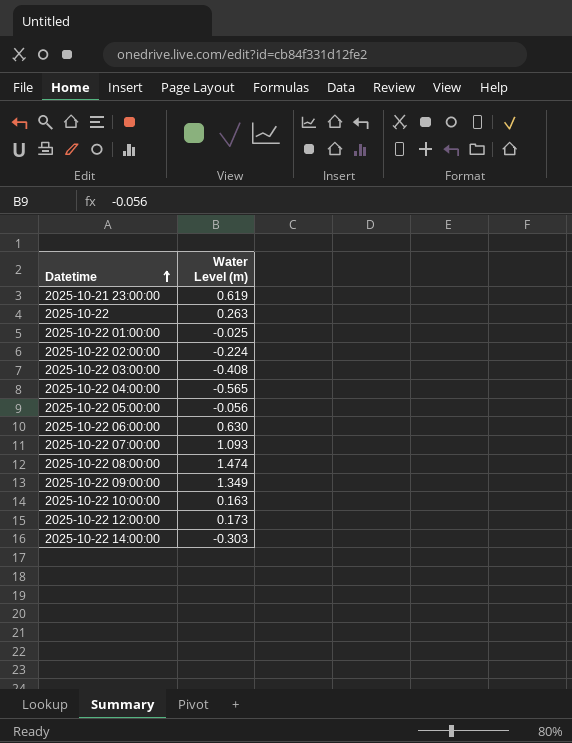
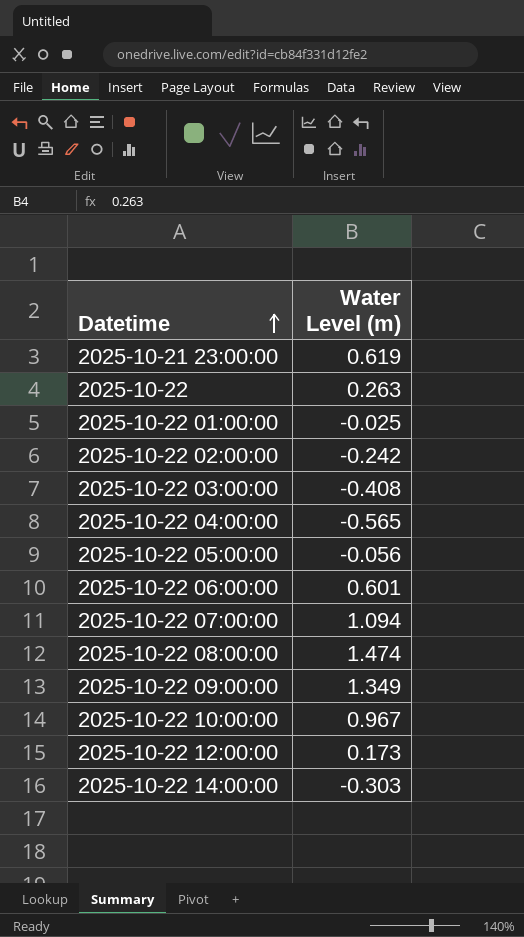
2025-10-22 02:00:00 | Water Level (m): -0.224 -> -0.242
2025-10-22 06:00:00 | Water Level (m): 0.630 -> 0.601
2025-10-22 07:00:00 | Water Level (m): 1.093 -> 1.094
2025-10-22 10:00:00 | Water Level (m): 0.163 -> 0.967

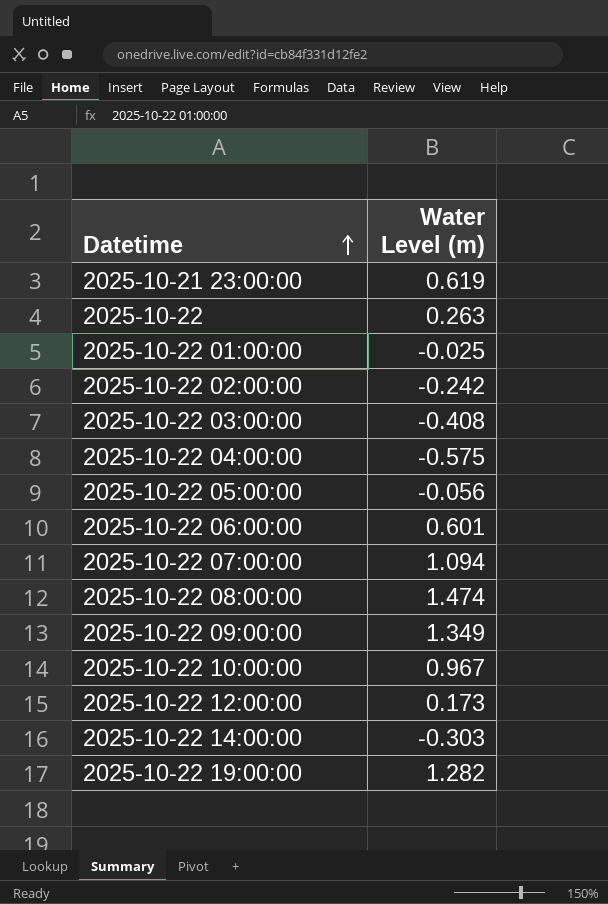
2025-10-22 04:00:00 | Water Level (m): -0.565 -> -0.575
row 2025-10-22 19:00:00: none -> 1.282

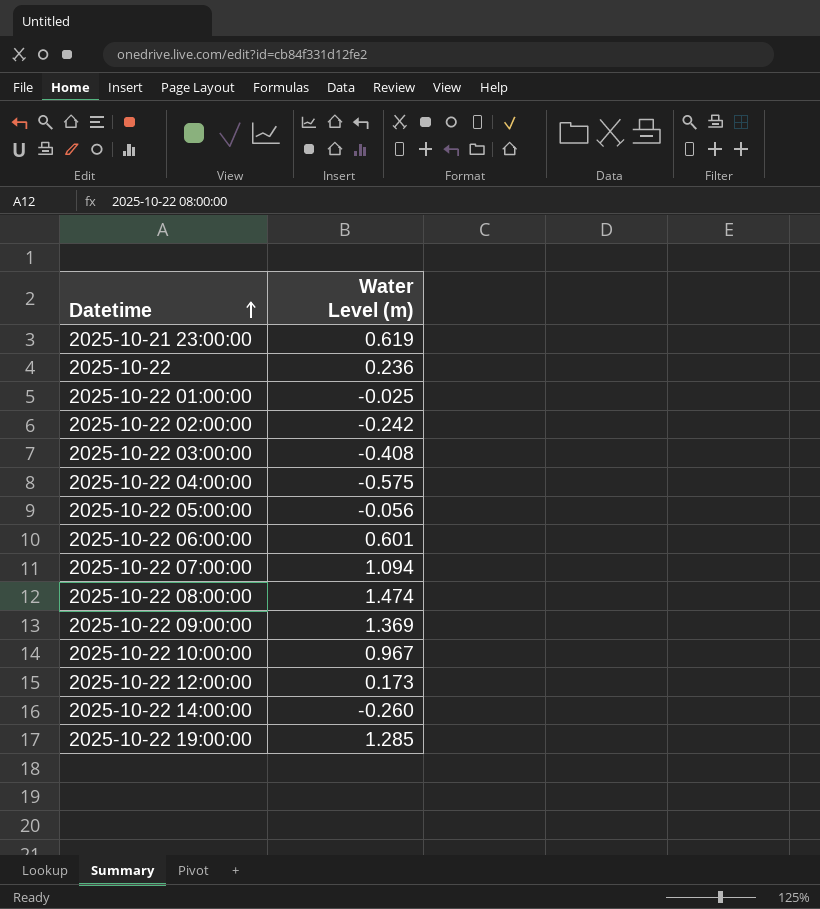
2025-10-22 | Water Level (m): 0.263 -> 0.236
2025-10-22 09:00:00 | Water Level (m): 1.349 -> 1.369
2025-10-22 14:00:00 | Water Level (m): -0.303 -> -0.260
2025-10-22 19:00:00 | Water Level (m): 1.282 -> 1.285

